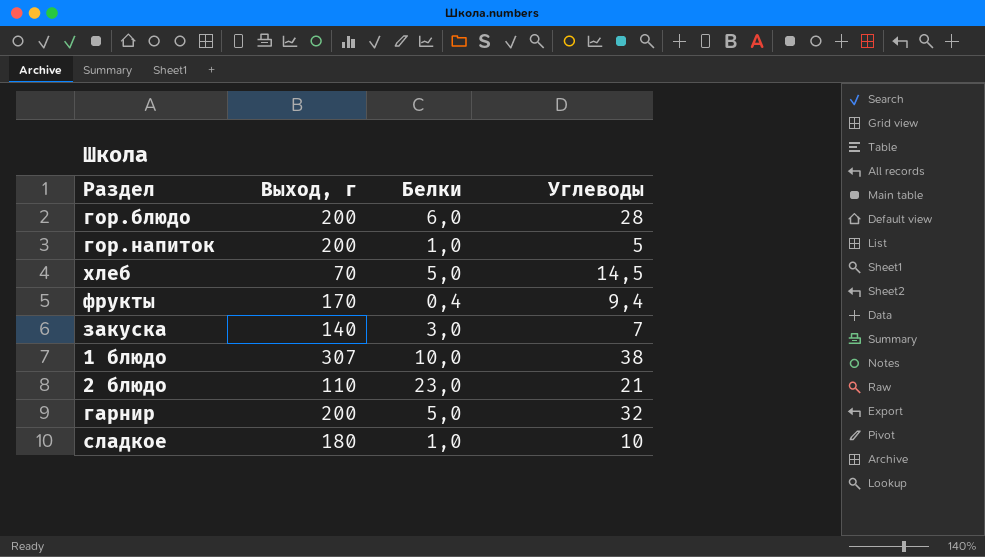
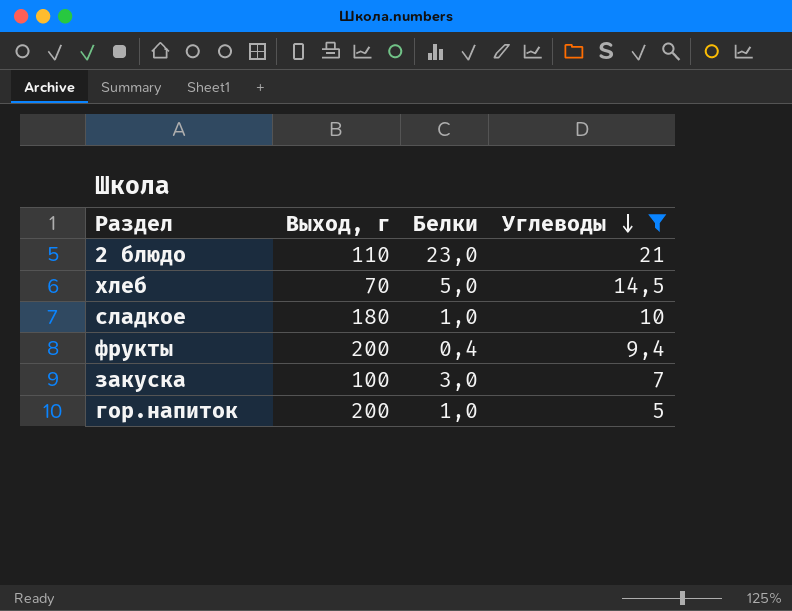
filter: none -> Углеводы <= 21
row order: none -> Углеводы descending
фрукты | Выход, г: 170 -> 200
закуска | Выход, г: 140 -> 100

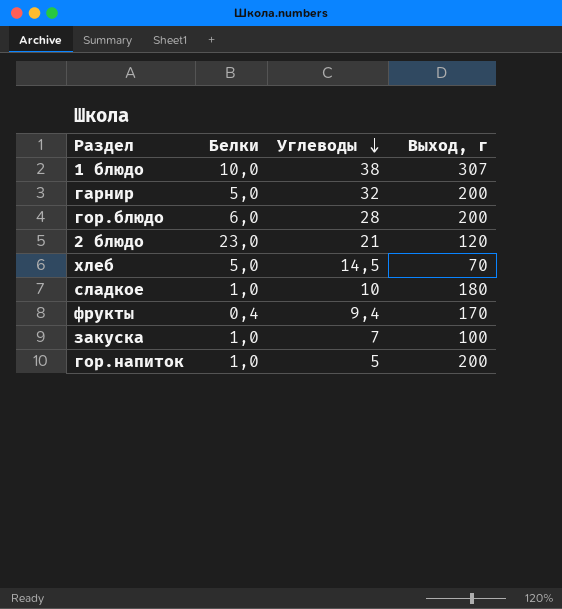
filter: Углеводы <= 21 -> none
column Выход, г | position: 2 -> 4
2 блюдо | Выход, г: 110 -> 120
фрукты | Выход, г: 200 -> 170
закуска | Белки: 3,0 -> 1,0

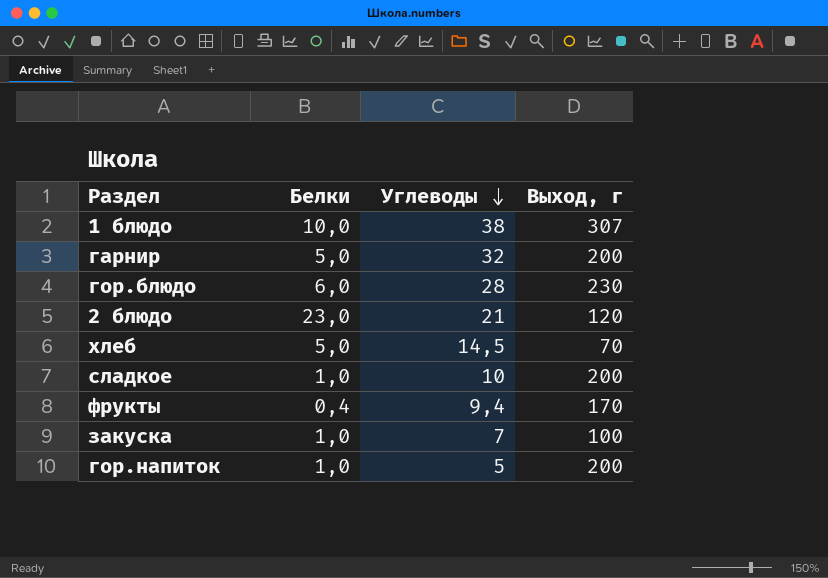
гор.блюдо | Выход, г: 200 -> 230
сладкое | Выход, г: 180 -> 200

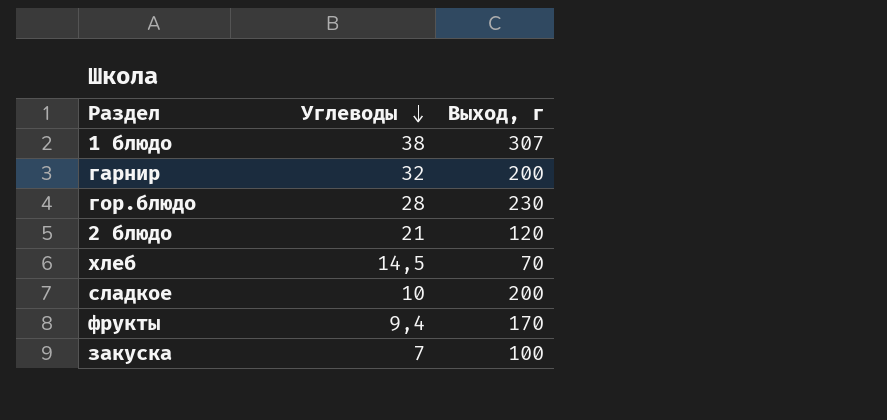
column Белки | position: 2 -> none
row гор.напиток: 1,0 | 5 | 200 -> none

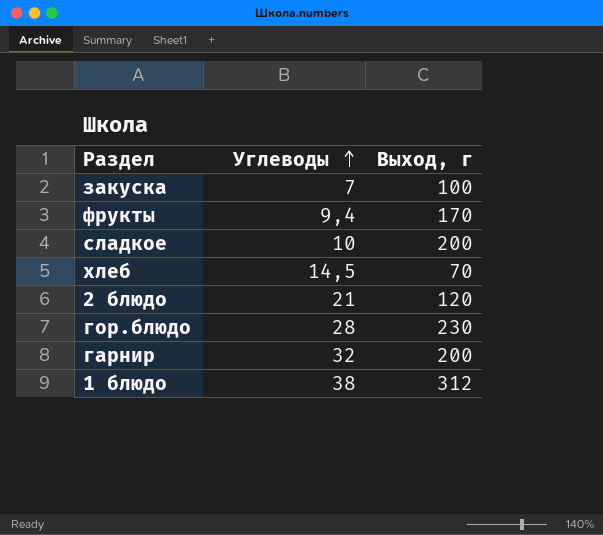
row order: Углеводы descending -> Углеводы ascending
1 блюдо | Выход, г: 307 -> 312

